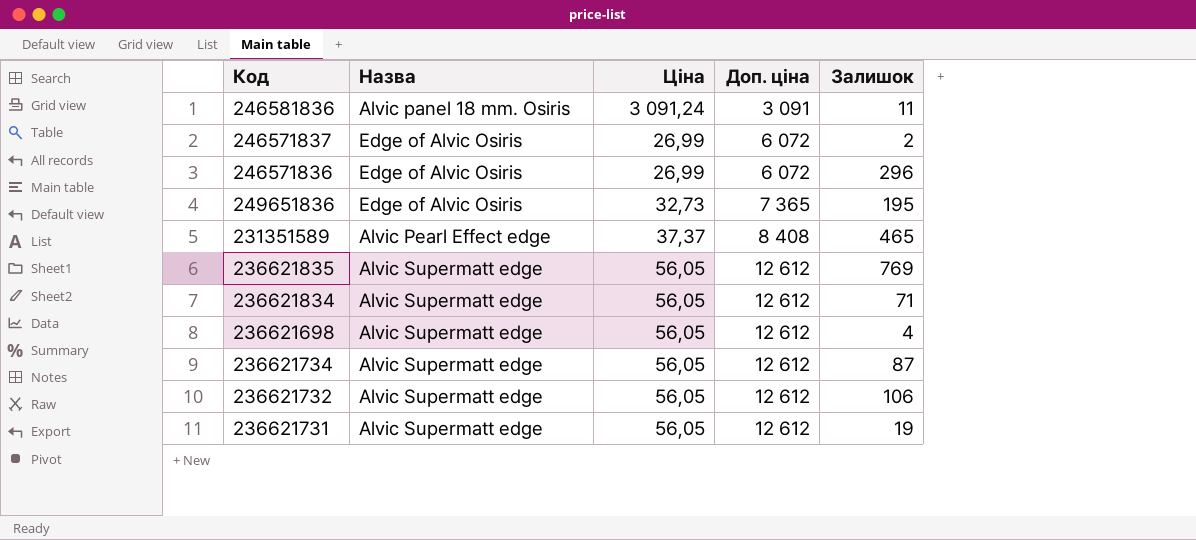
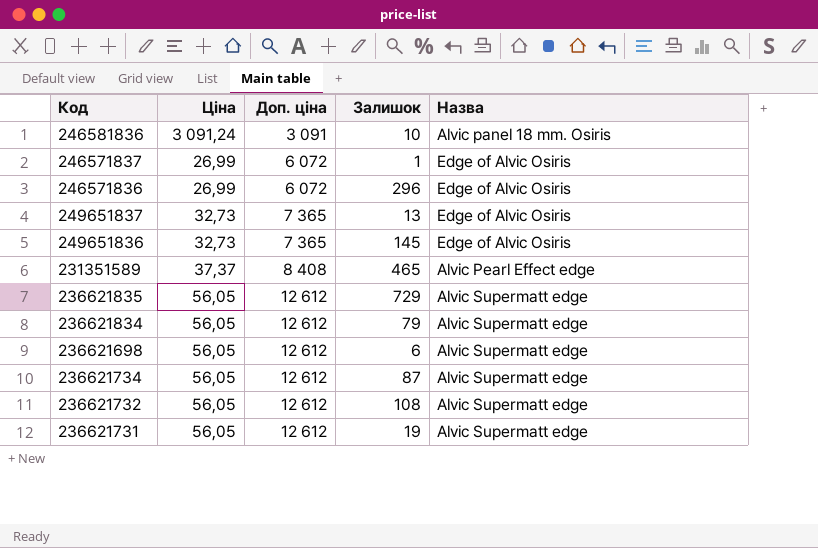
column Назва | position: 2 -> 5
246581836 | Залишок: 11 -> 10
246571837 | Залишок: 2 -> 1
row 249651837: none -> 32,73 | 7 365 | 13 | Edge of Alvic Osiris
249651836 | Залишок: 195 -> 145
236621835 | Залишок: 769 -> 729
236621834 | Залишок: 71 -> 79
236621698 | Залишок: 4 -> 6
236621732 | Залишок: 106 -> 108

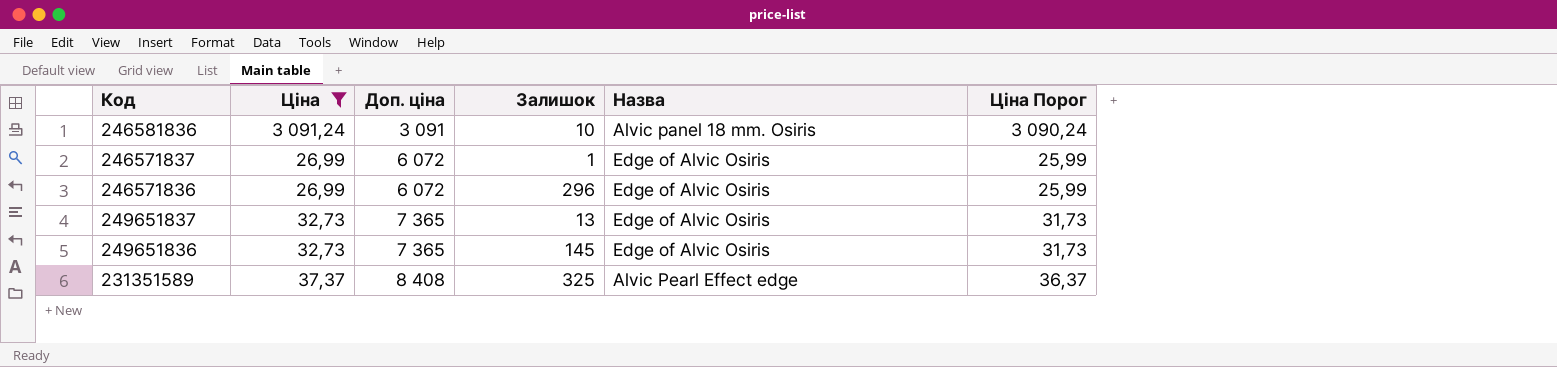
filter: none -> Ціна != 56,05
column Ціна Порог | formula: none -> [Ціна] - 1
231351589 | Залишок: 465 -> 325

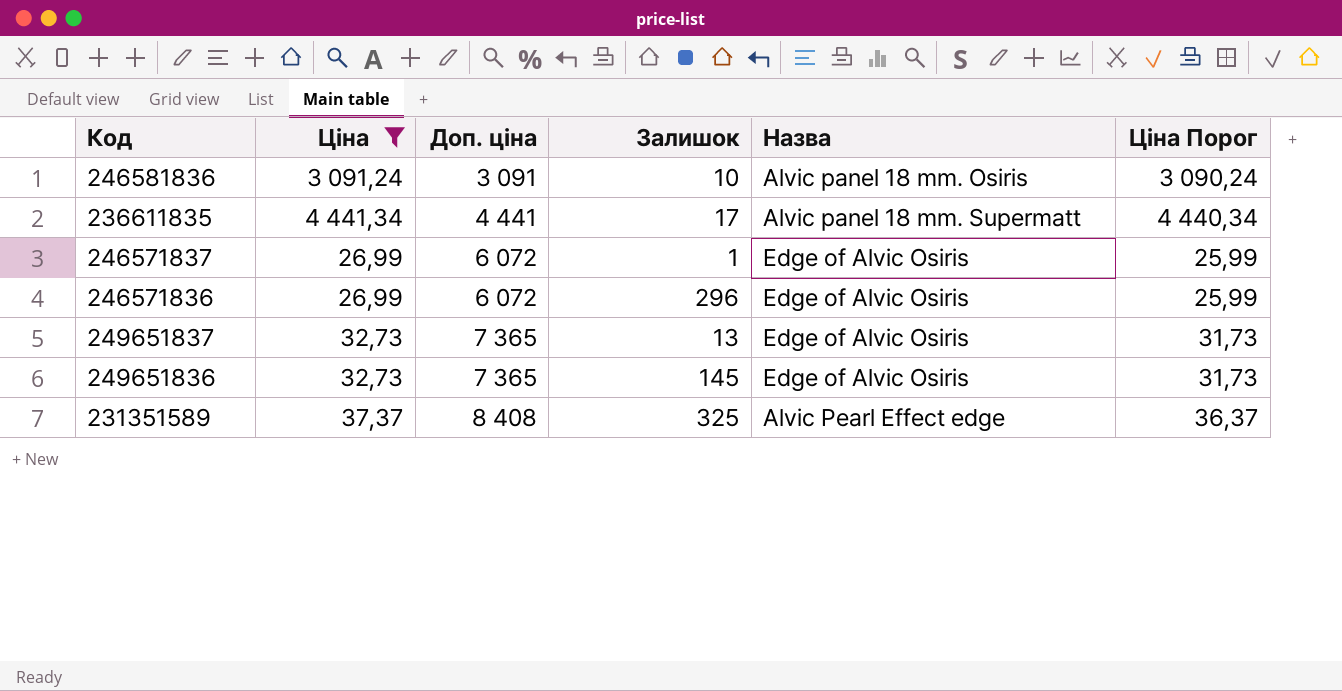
row 236611835: none -> 4 441,34 | 4 441 | 17 | Alvic panel 18 mm. Supermatt | 4 440,34

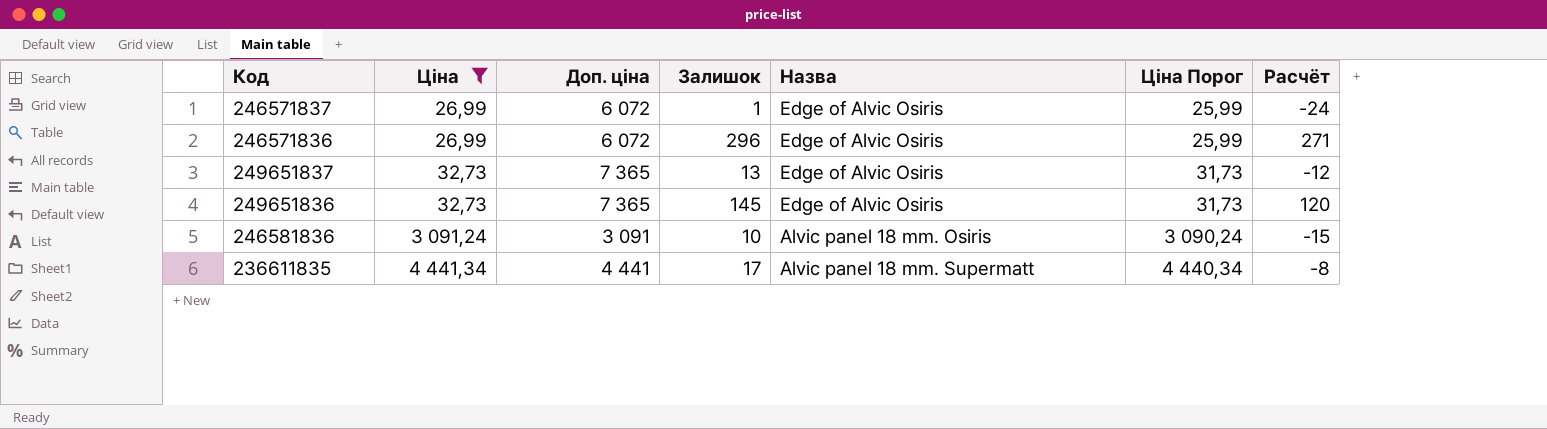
row order: Доп. ціна ascending -> Ціна ascending
column Расчёт | formula: none -> [Залишок] - 25
row 231351589: 37,37 | 8 408 | 325 | Alvic Pearl Effect edge | 36,37 -> none

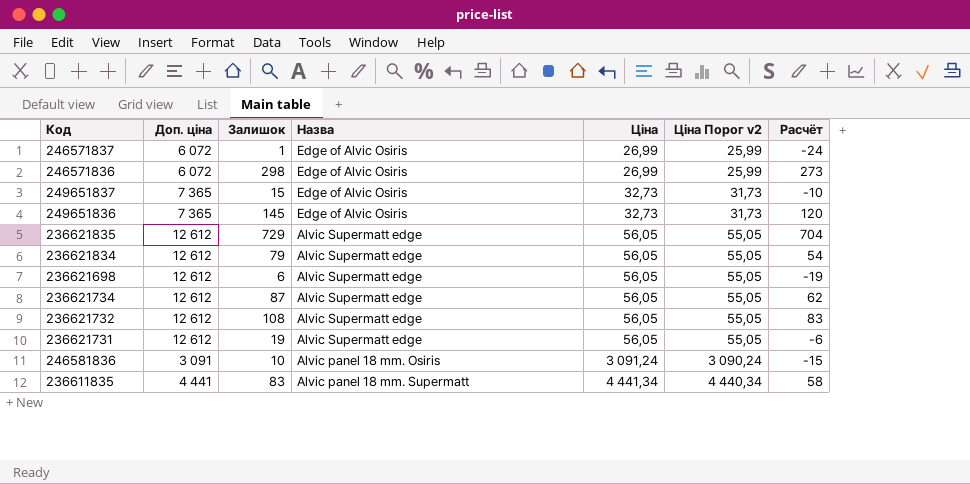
filter: Ціна != 56,05 -> none
column Ціна | position: 2 -> 5
column name: Ціна Порог -> Ціна Порог v2
246571836 | Залишок: 296 -> 298
246571836 | Расчёт: 271 -> 273
249651837 | Залишок: 13 -> 15
249651837 | Расчёт: -12 -> -10
236611835 | Залишок: 17 -> 83
236611835 | Расчёт: -8 -> 58

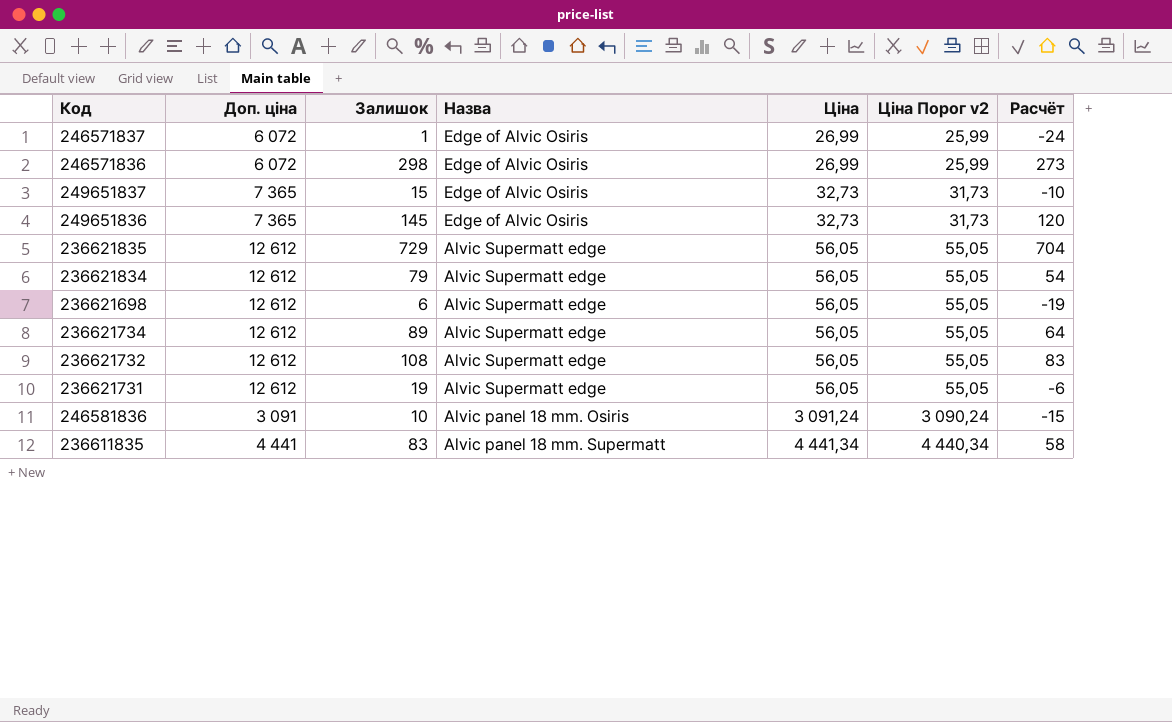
236621734 | Залишок: 87 -> 89
236621734 | Расчёт: 62 -> 64

